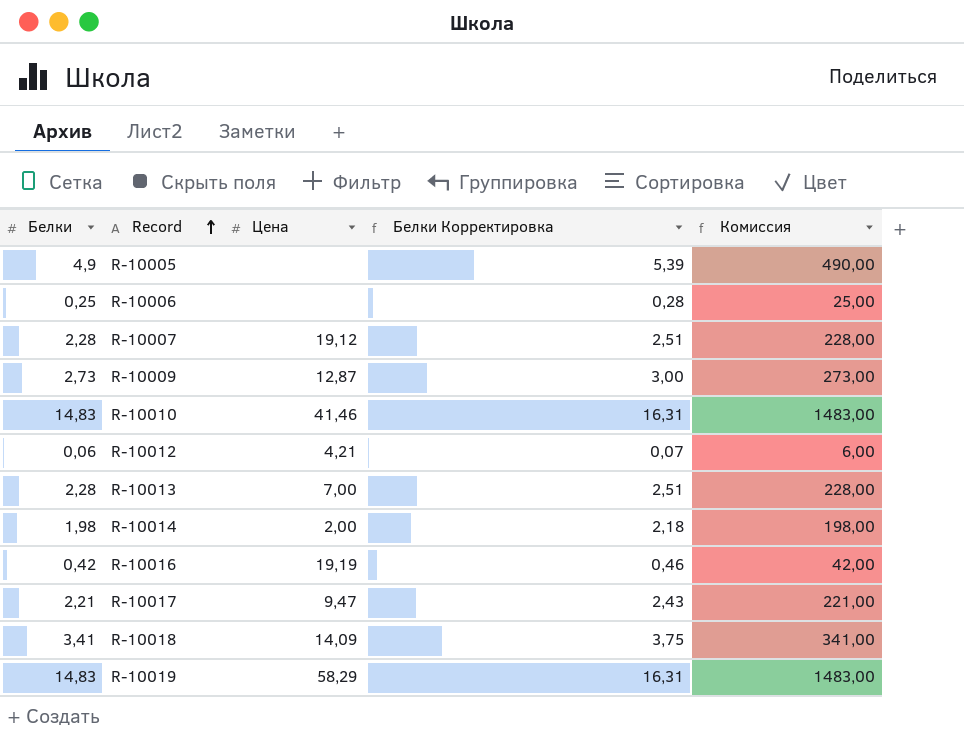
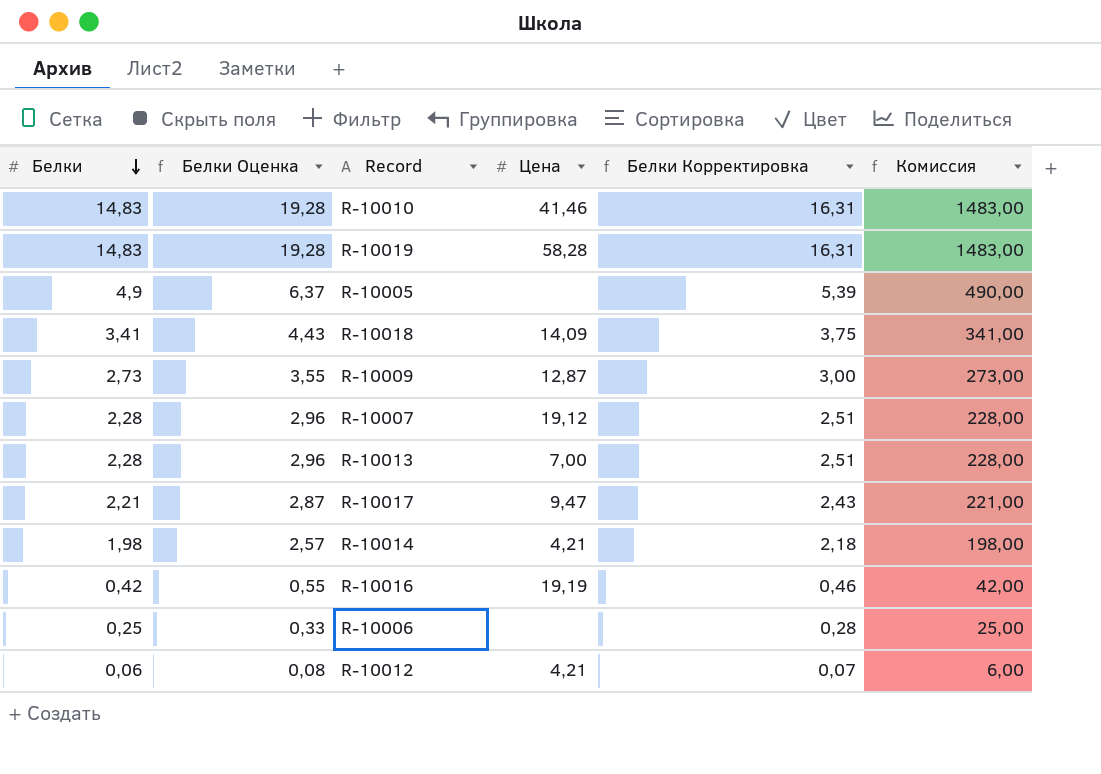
row order: Record ascending -> Белки descending
column Белки Оценка | formula: none -> [Белки] * 1,3
R-10019 | Цена: 58,29 -> 58,28
R-10014 | Цена: 2,00 -> 4,21

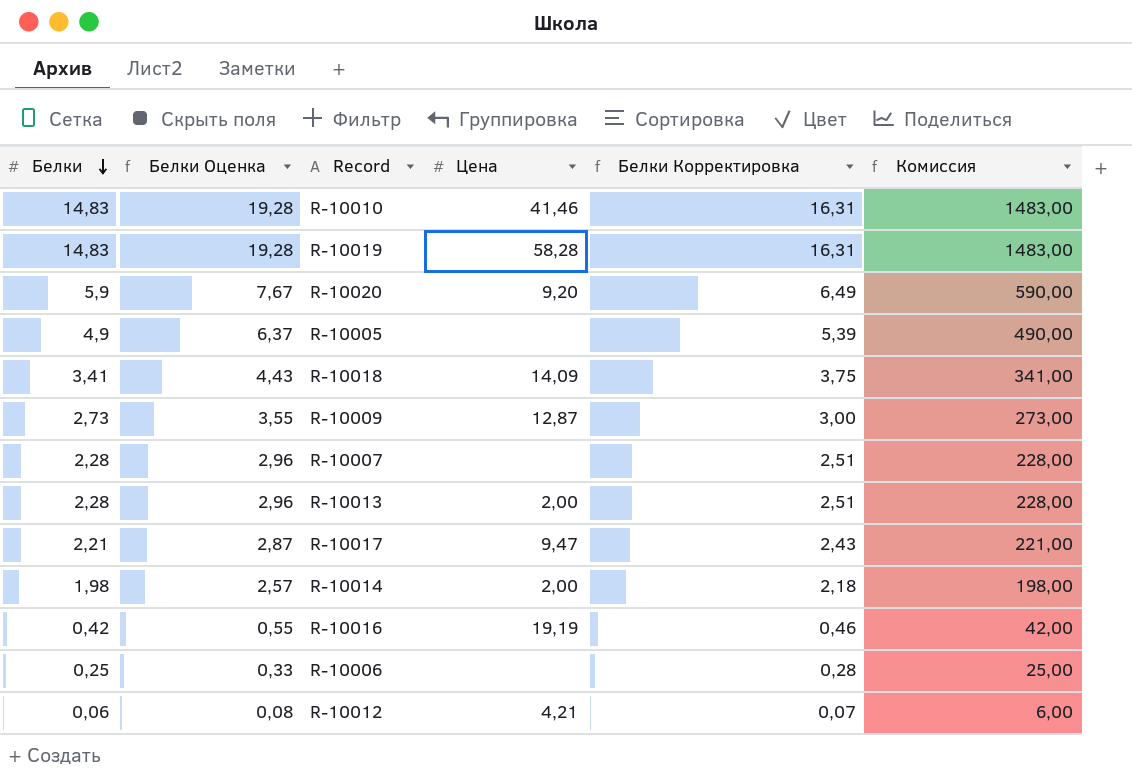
row R-10020: none -> 5,9 | 7,67 | 9,20 | 6,49 | 590,00
R-10007 | Цена: 19,12 -> none
R-10013 | Цена: 7,00 -> 2,00
R-10014 | Цена: 4,21 -> 2,00

